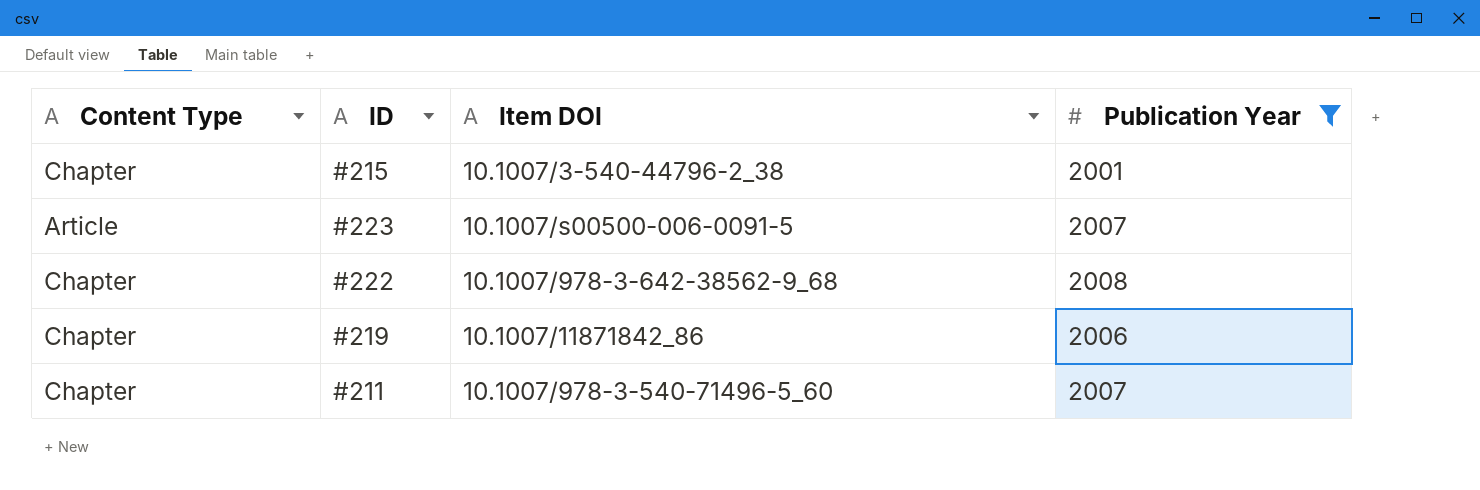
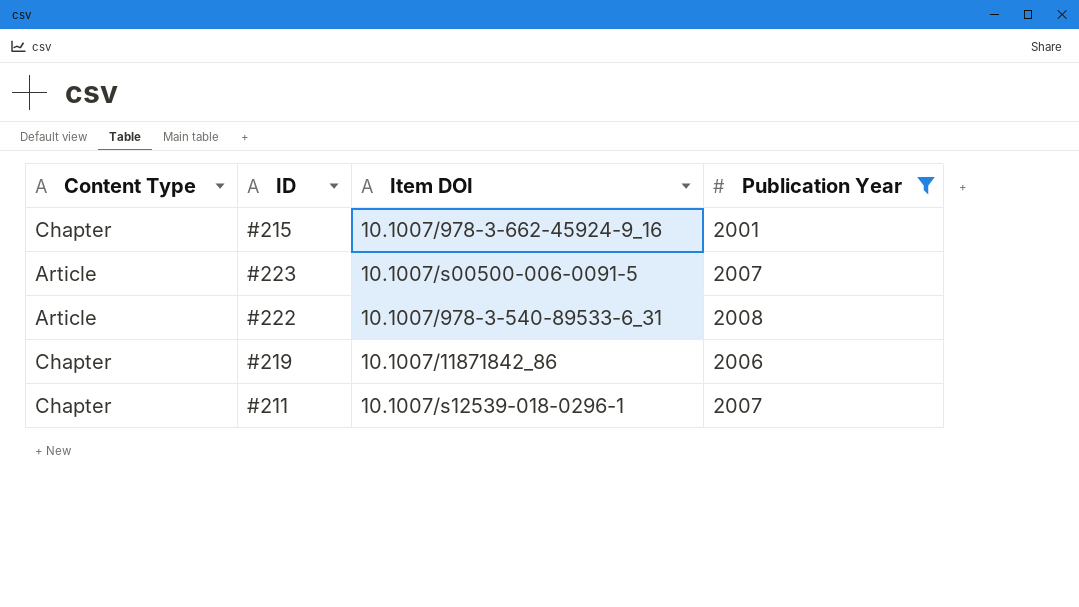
#215 | Item DOI: 10.1007/3-540-44796-2_38 -> 10.1007/978-3-662-45924-9_16
#222 | Content Type: Chapter -> Article
#222 | Item DOI: 10.1007/978-3-642-38562-9_68 -> 10.1007/978-3-540-89533-6_31
#211 | Item DOI: 10.1007/978-3-540-71496-5_60 -> 10.1007/s12539-018-0296-1

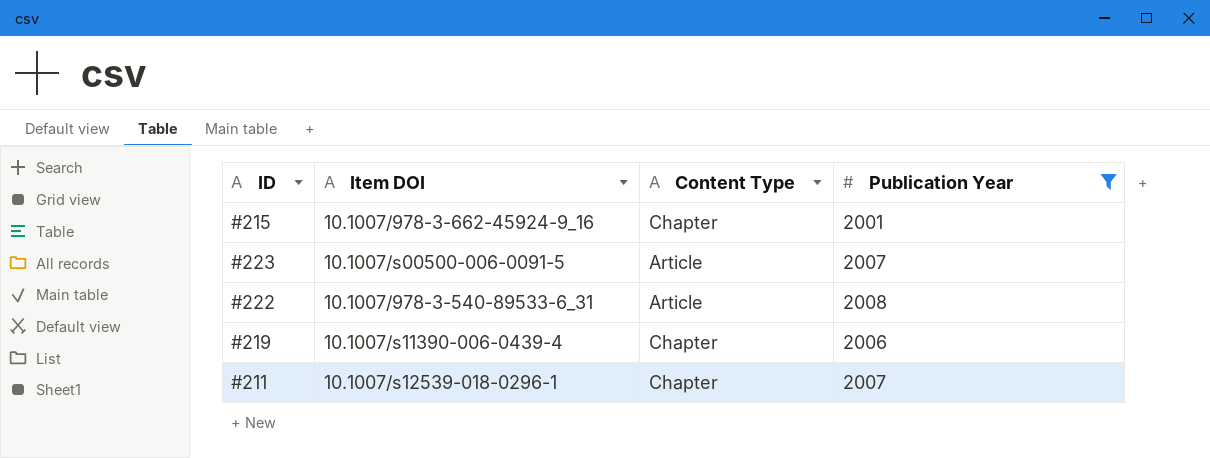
column Content Type | position: 1 -> 3
#219 | Item DOI: 10.1007/11871842_86 -> 10.1007/s11390-006-0439-4

